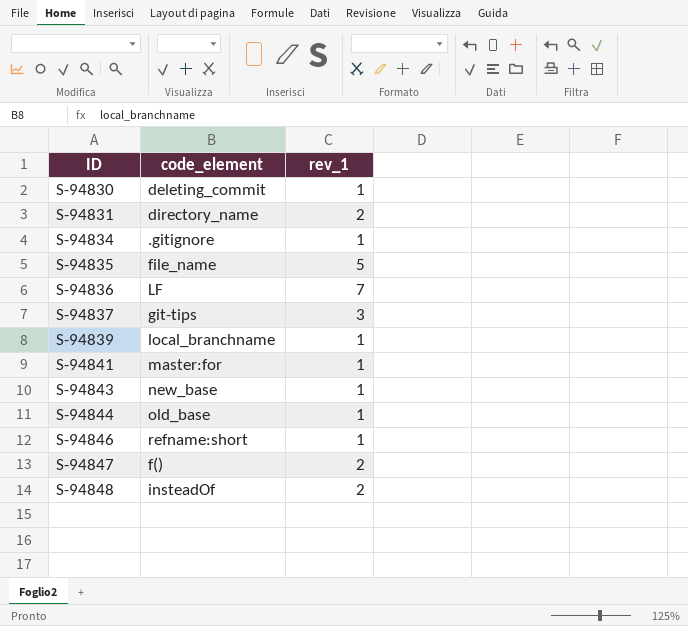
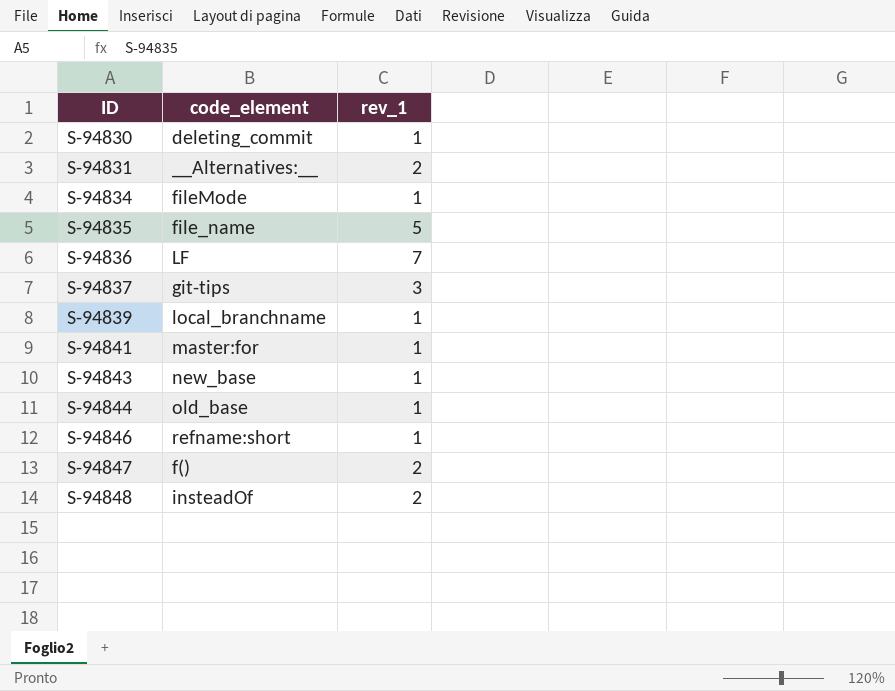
S-94831 | code_element: directory_name -> __Alternatives:__
S-94834 | code_element: .gitignore -> fileMode

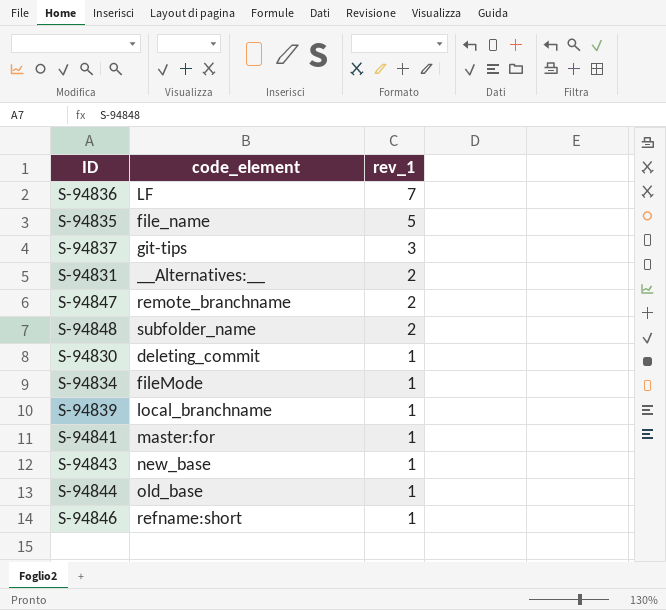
row order: ID ascending -> rev_1 descending
S-94847 | code_element: f() -> remote_branchname
S-94848 | code_element: insteadOf -> subfolder_name

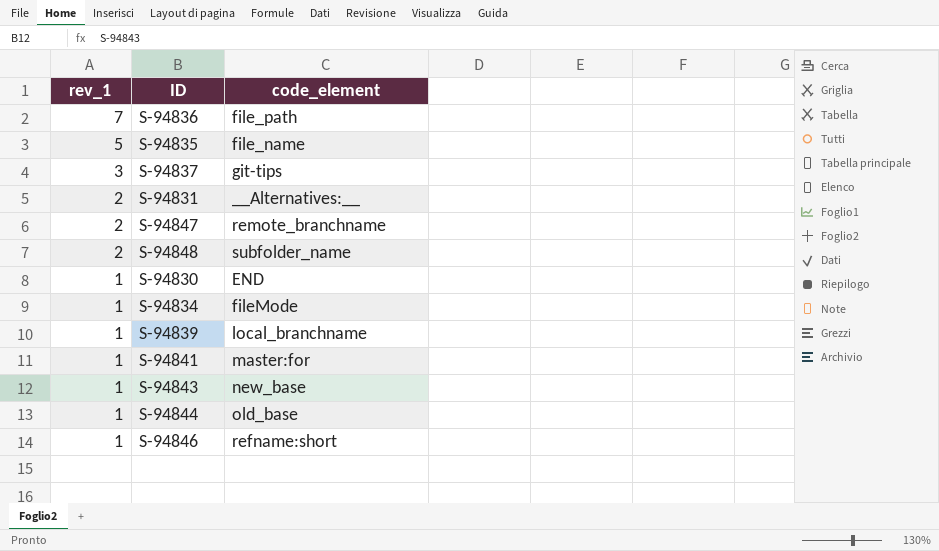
column rev_1 | position: 3 -> 1
S-94836 | code_element: LF -> file_path
S-94830 | code_element: deleting_commit -> END

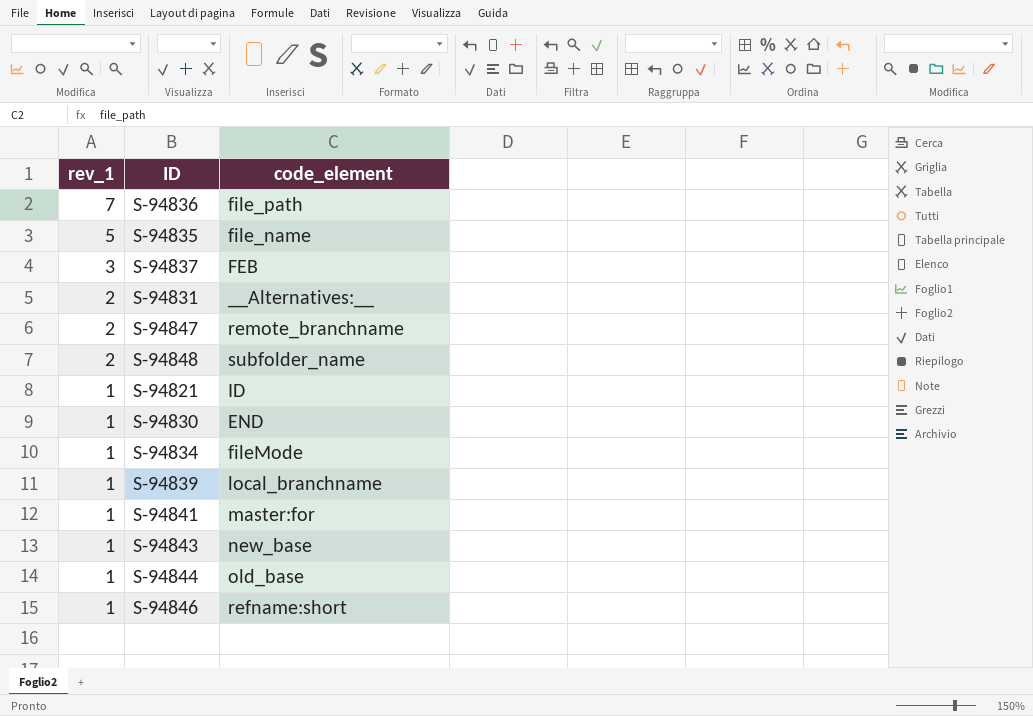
S-94837 | code_element: git-tips -> FEB
row S-94821: none -> 1 | ID

